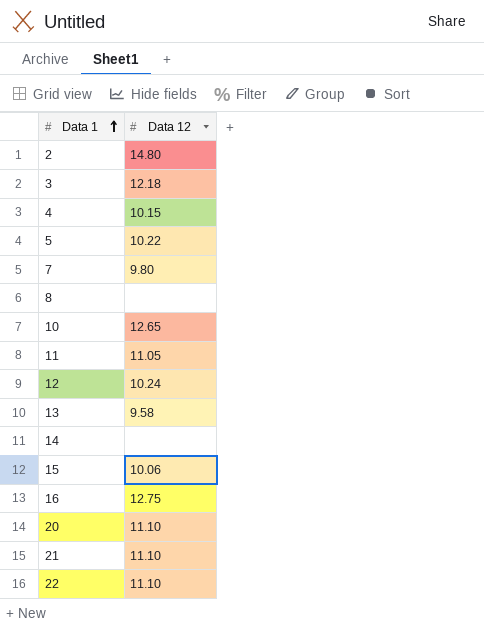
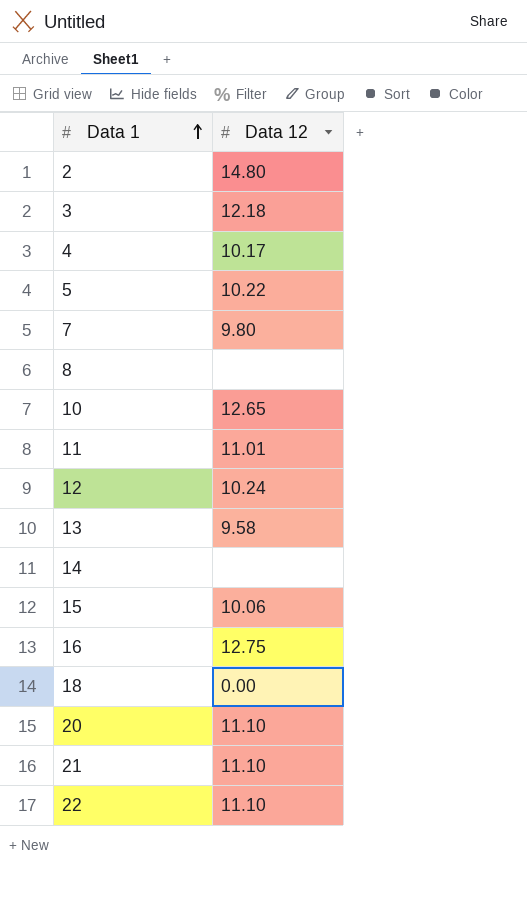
4 | Data 12: 10.15 -> 10.17
11 | Data 12: 11.05 -> 11.01
row 18: none -> 0.00

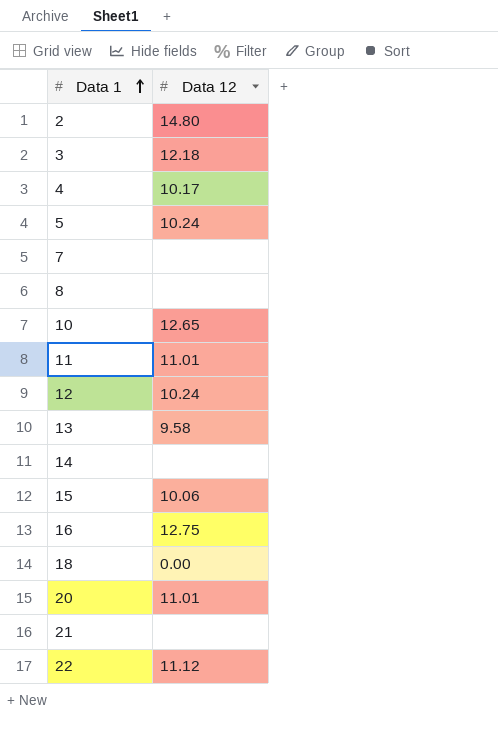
5 | Data 12: 10.22 -> 10.24
7 | Data 12: 9.80 -> none
20 | Data 12: 11.10 -> 11.01
21 | Data 12: 11.10 -> none
22 | Data 12: 11.10 -> 11.12

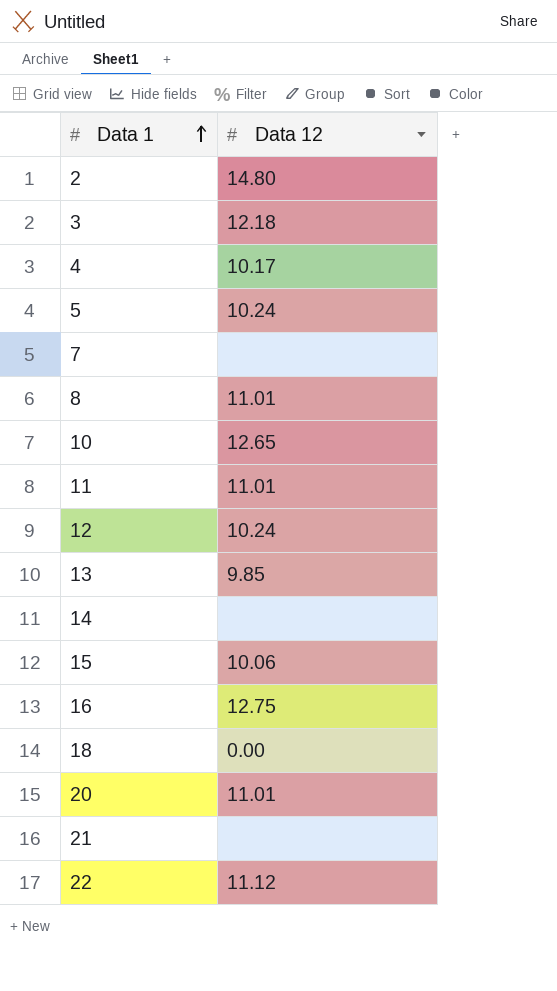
8 | Data 12: none -> 11.01
13 | Data 12: 9.58 -> 9.85

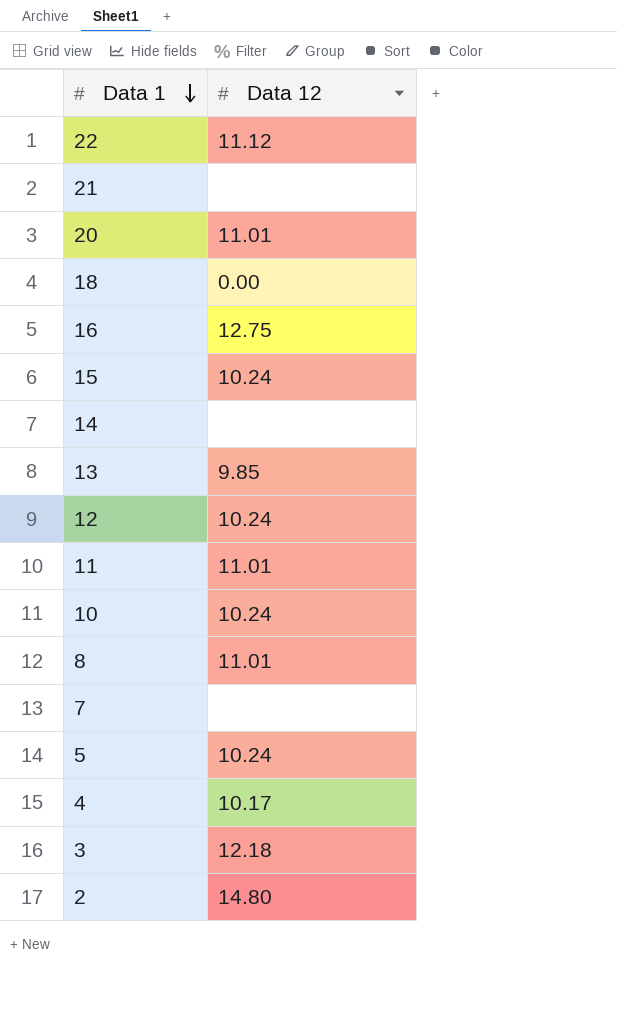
row order: Data 1 ascending -> Data 1 descending
15 | Data 12: 10.06 -> 10.24
10 | Data 12: 12.65 -> 10.24

